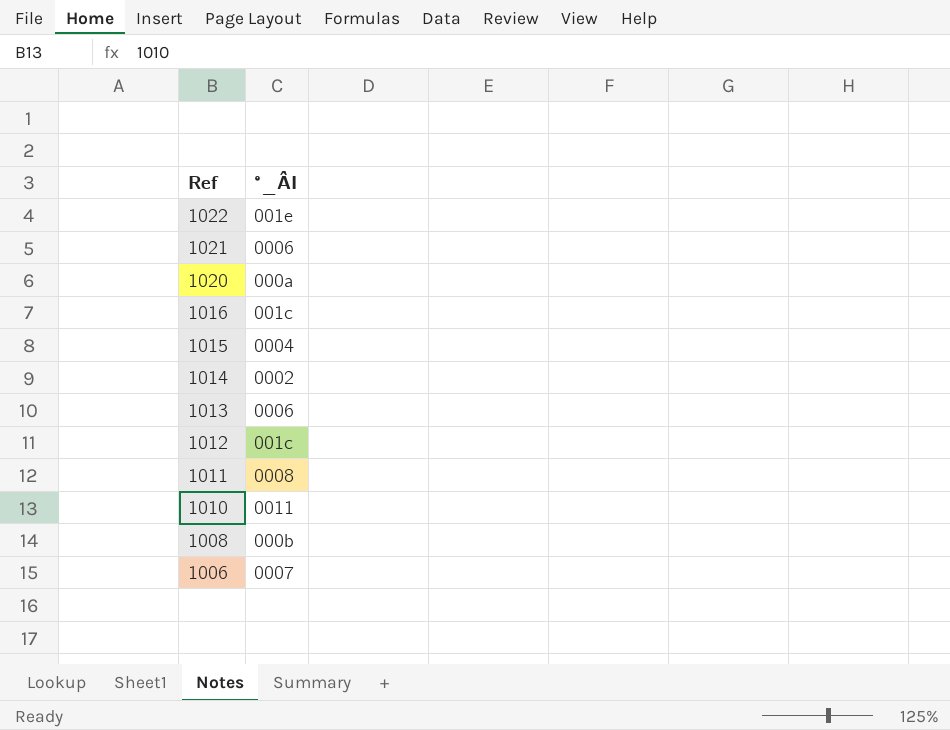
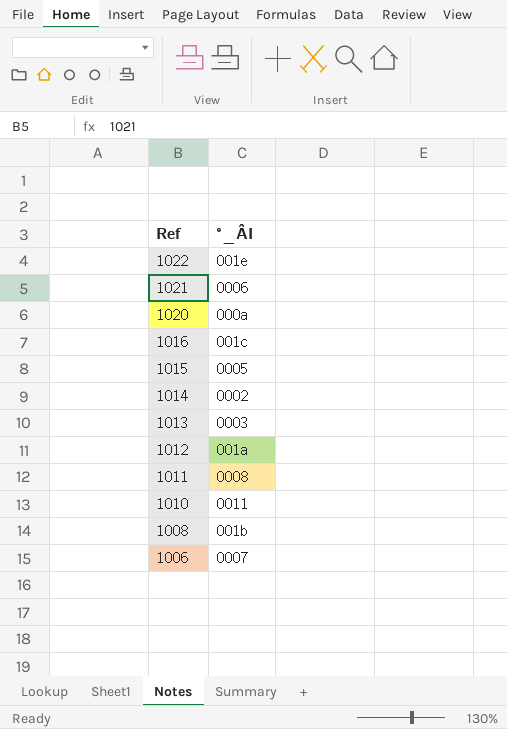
1015 | °_ÂI: 0004 -> 0005
1013 | °_ÂI: 0006 -> 0003
1012 | °_ÂI: 001c -> 001a
1008 | °_ÂI: 000b -> 001b

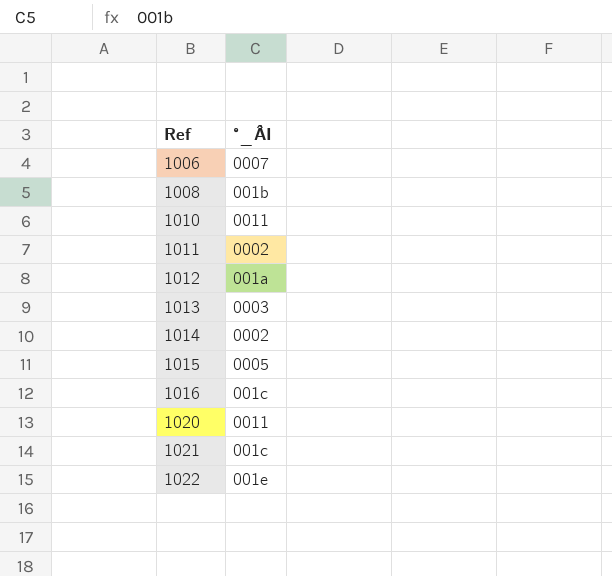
row order: Ref descending -> Ref ascending
1011 | °_ÂI: 0008 -> 0002
1020 | °_ÂI: 000a -> 0011
1021 | °_ÂI: 0006 -> 001c

